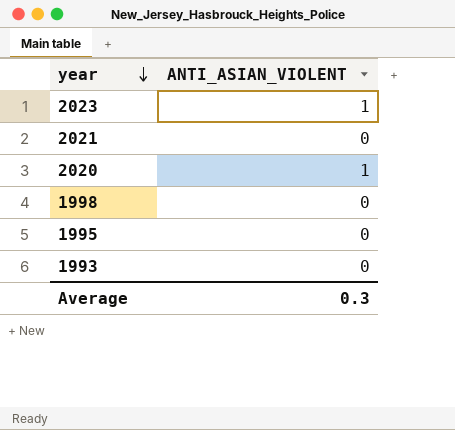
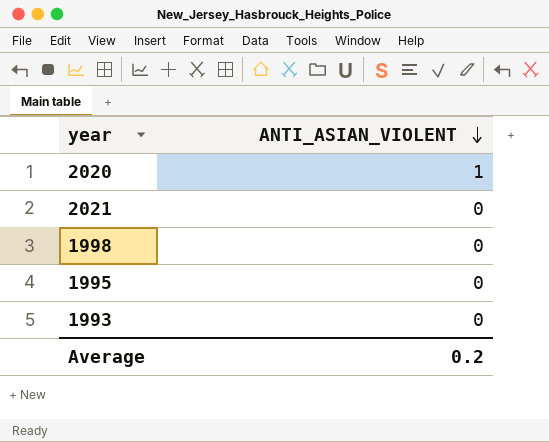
row order: year descending -> ANTI_ASIAN_VIOLENT descending
row 2023: 1 -> none
Average | ANTI_ASIAN_VIOLENT: 0.3 -> 0.2

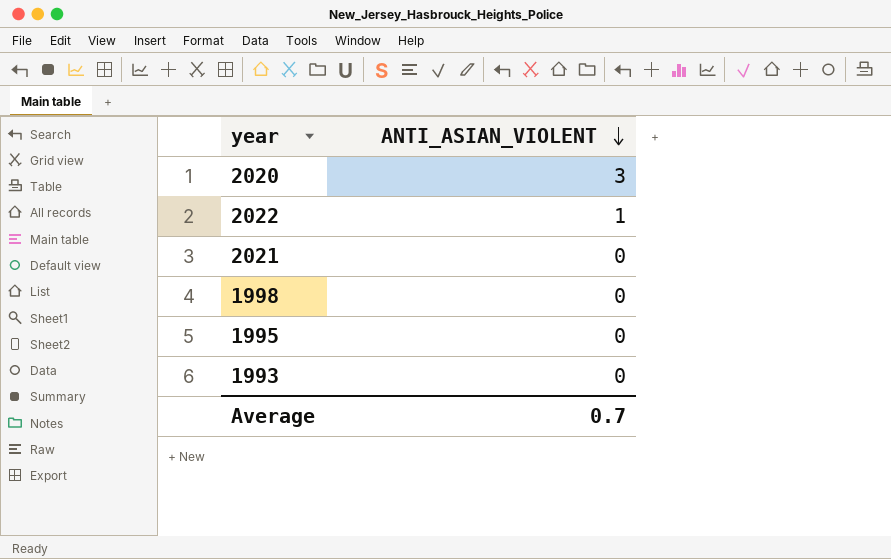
2020 | ANTI_ASIAN_VIOLENT: 1 -> 3
row 2022: none -> 1
Average | ANTI_ASIAN_VIOLENT: 0.2 -> 0.7

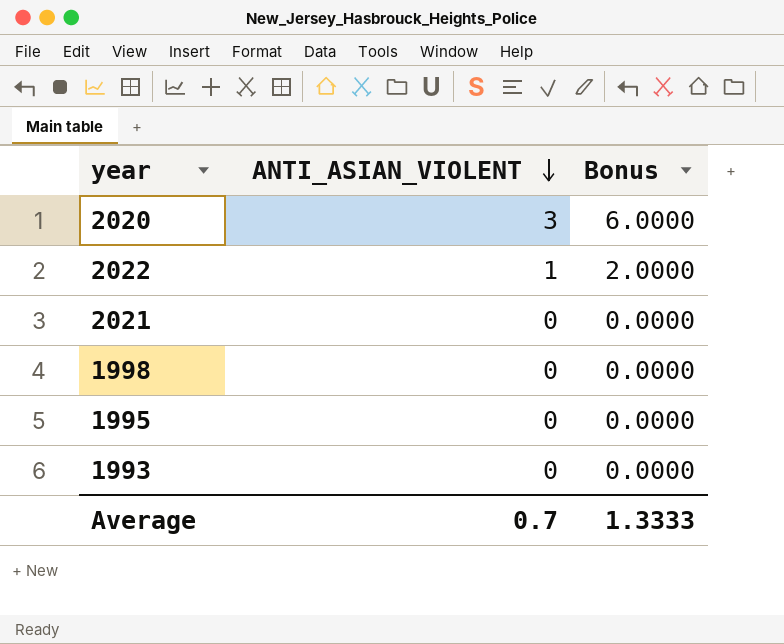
column Bonus | formula: none -> [ANTI_ASIAN_VIOLENT] * 2

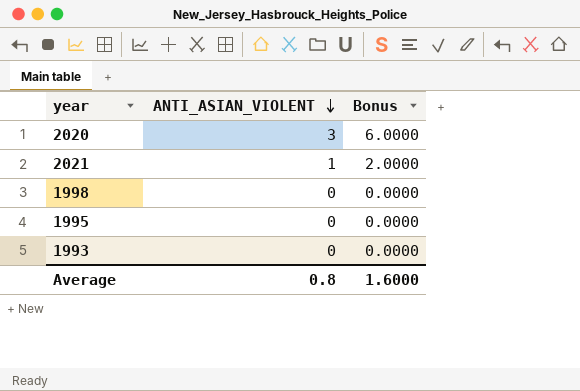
row 2022: 1 | 2.0000 -> none
2021 | ANTI_ASIAN_VIOLENT: 0 -> 1
2021 | Bonus: 0.0000 -> 2.0000
Average | ANTI_ASIAN_VIOLENT: 0.7 -> 0.8
Average | Bonus: 1.3333 -> 1.6000

